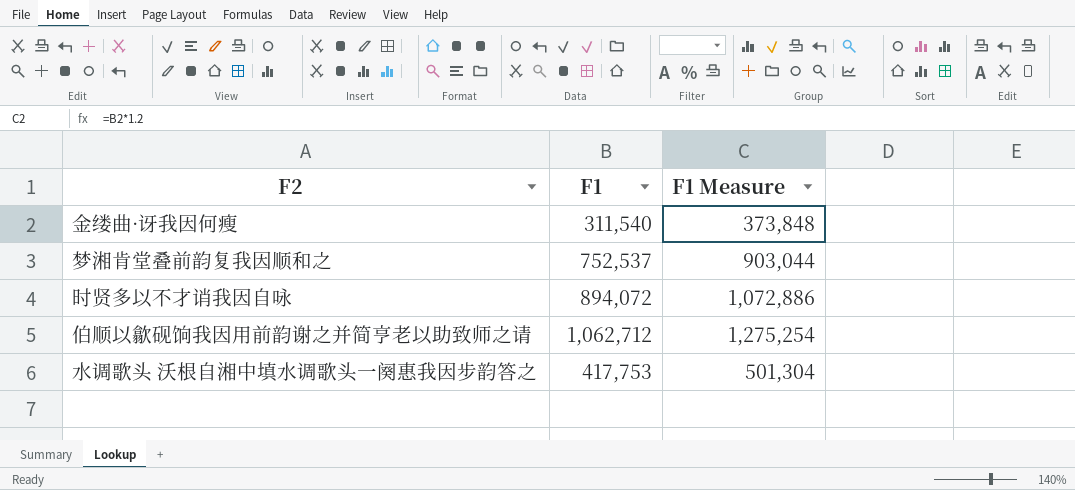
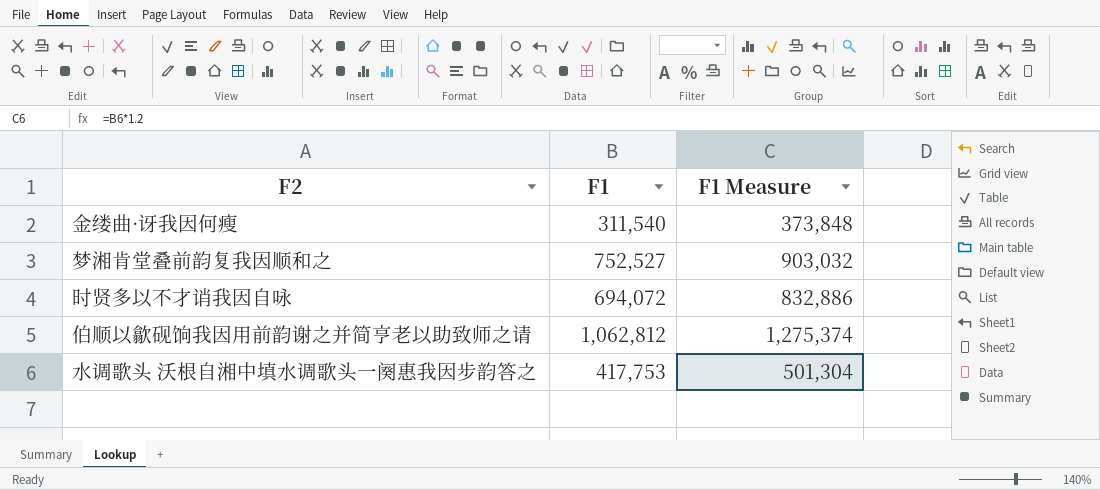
梦湘肯堂叠前韵复我因顺和之 | F1: 752,537 -> 752,527
梦湘肯堂叠前韵复我因顺和之 | F1 Measure: 903,044 -> 903,032
时贤多以不才诮我因自咏 | F1: 894,072 -> 694,072
时贤多以不才诮我因自咏 | F1 Measure: 1,072,886 -> 832,886
伯顺以歙砚饷我因用前韵谢之并简亨老以助致师之请 | F1: 1,062,712 -> 1,062,812
伯顺以歙砚饷我因用前韵谢之并简亨老以助致师之请 | F1 Measure: 1,275,254 -> 1,275,374

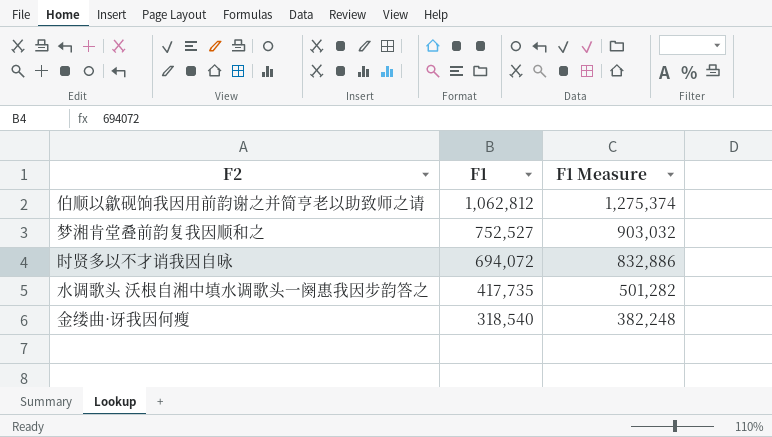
row order: none -> F1 descending
水调歌头 沃根自湘中填水调歌头一阕惠我因步韵答之 | F1: 417,753 -> 417,735
水调歌头 沃根自湘中填水调歌头一阕惠我因步韵答之 | F1 Measure: 501,304 -> 501,282
金缕曲·讶我因何瘦 | F1: 311,540 -> 318,540
金缕曲·讶我因何瘦 | F1 Measure: 373,848 -> 382,248

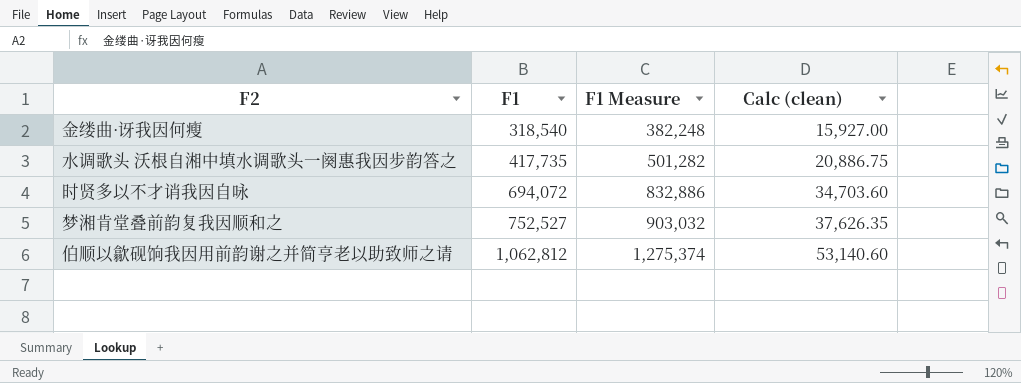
row order: F1 descending -> F1 ascending
column Calc (clean) | formula: none -> [F1] * 0.05

